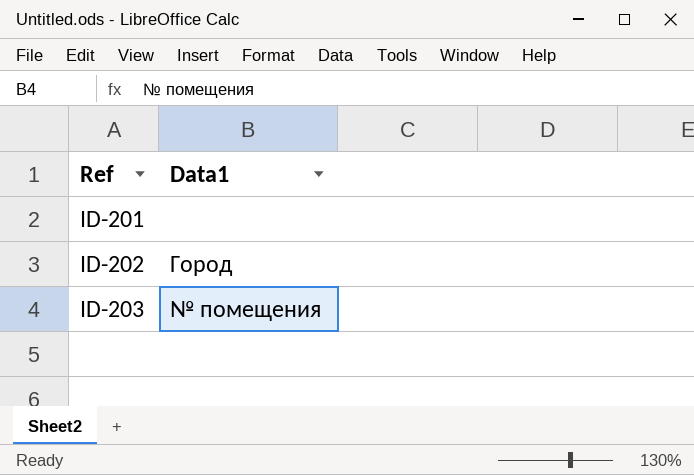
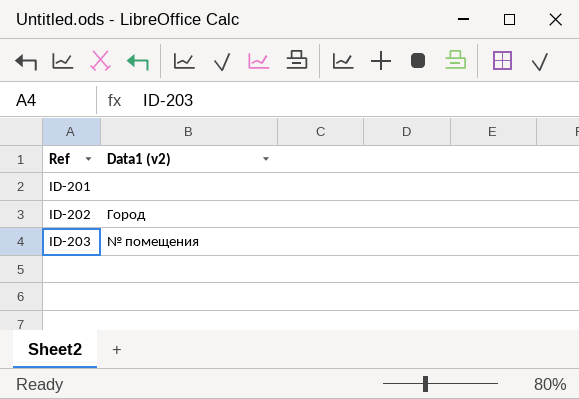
column name: Data1 -> Data1 (v2)

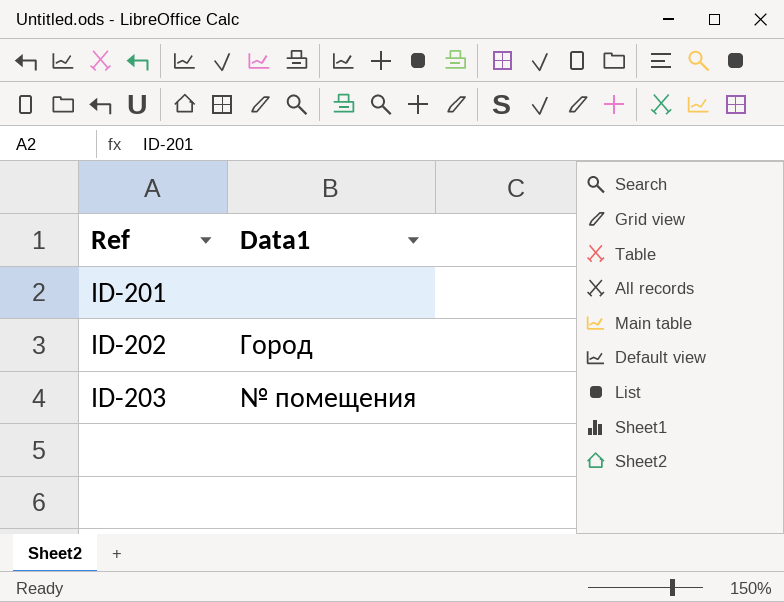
column name: Data1 (v2) -> Data1

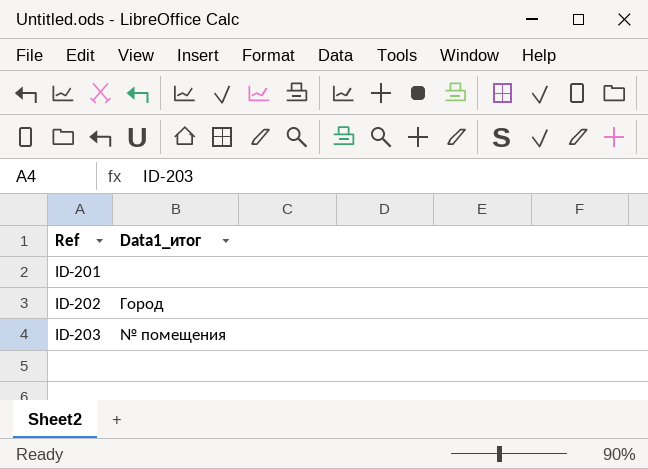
column name: Data1 -> Data1_итог

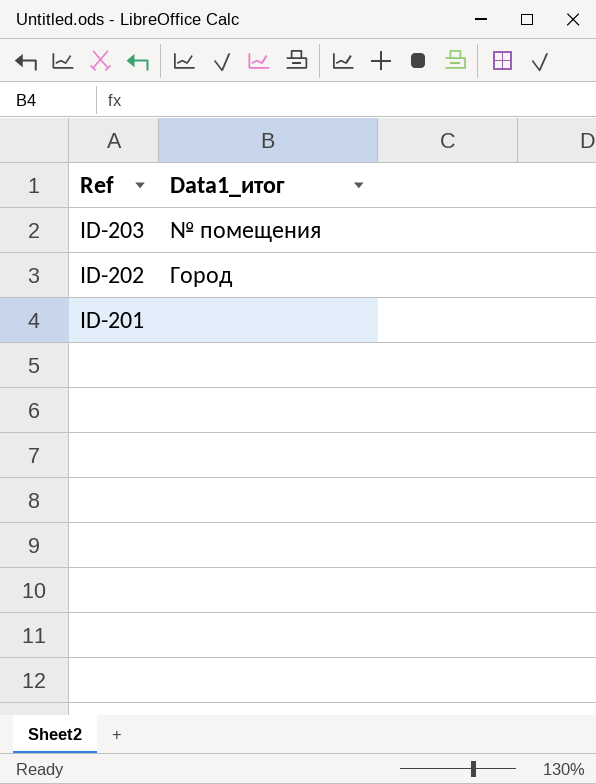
row order: Ref ascending -> Ref descending

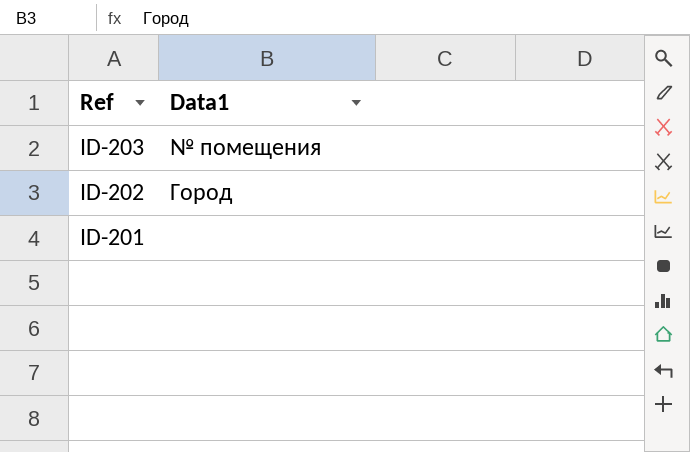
column name: Data1_итог -> Data1

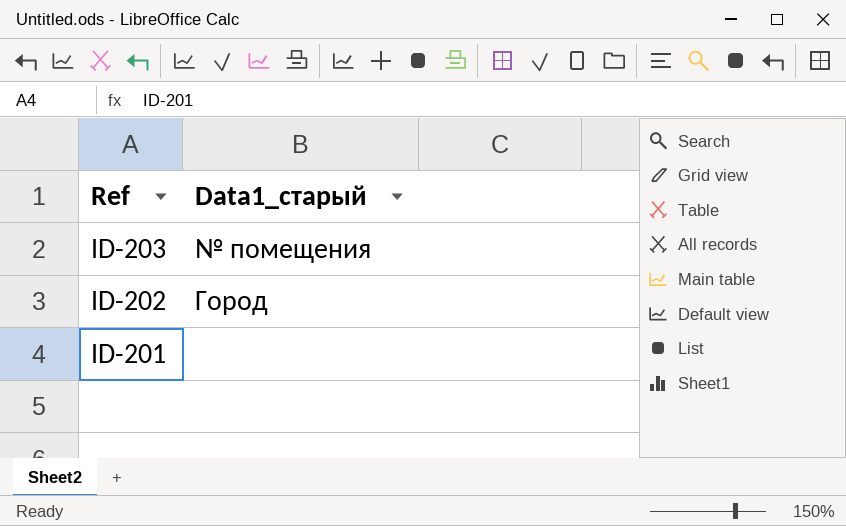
column name: Data1 -> Data1_старый

